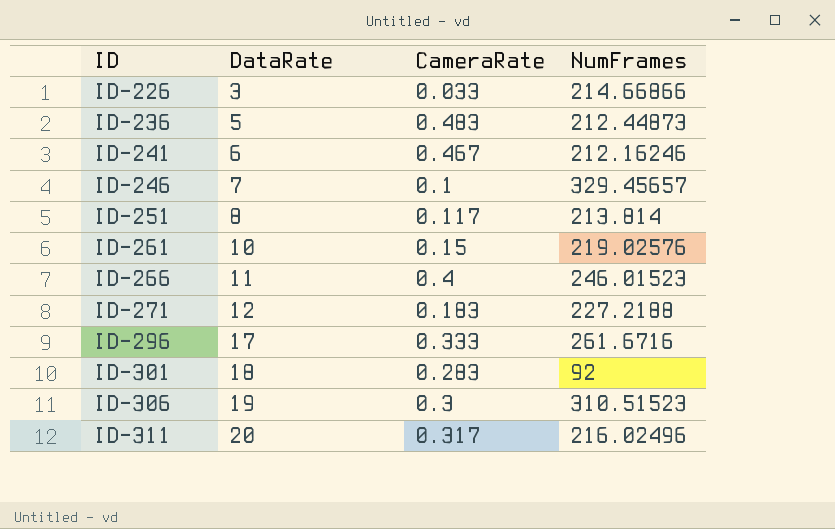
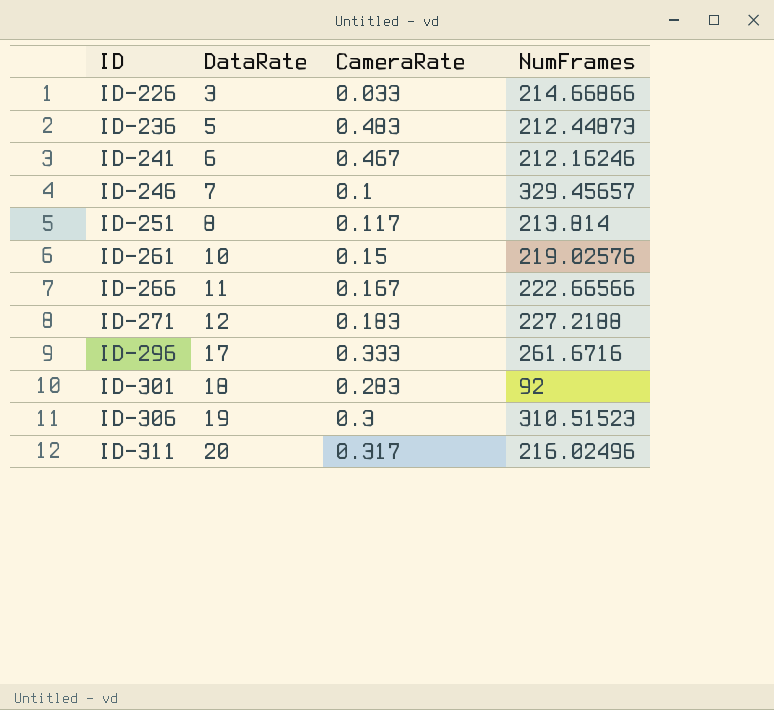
ID-266 | CameraRate: 0.4 -> 0.167
ID-266 | NumFrames: 246.01523 -> 222.66566

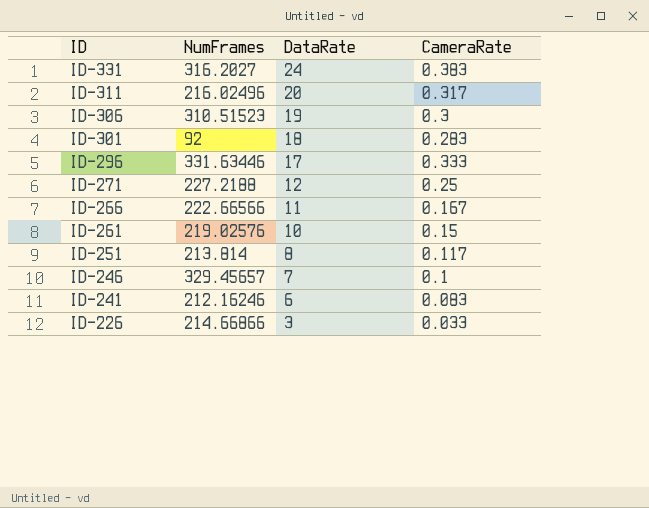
row order: ID ascending -> ID descending
column NumFrames | position: 4 -> 2
row ID-236: 5 | 0.483 | 212.44873 -> none
row ID-331: none -> 316.2027 | 24 | 0.383
ID-296 | NumFrames: 261.6716 -> 331.63446
ID-271 | CameraRate: 0.183 -> 0.25
ID-241 | CameraRate: 0.467 -> 0.083

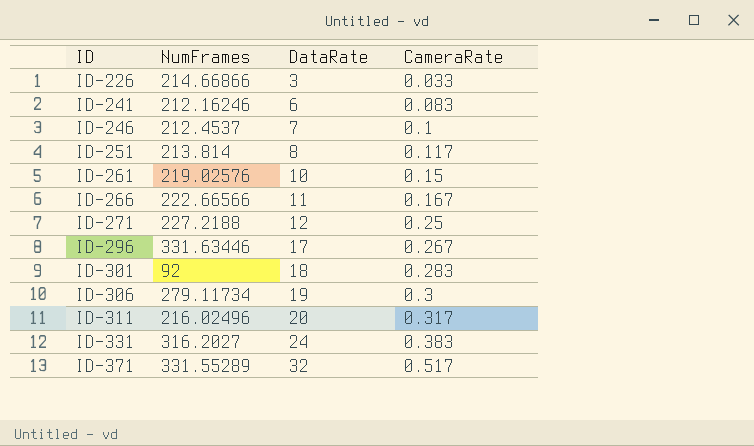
row order: ID descending -> ID ascending
ID-246 | NumFrames: 329.45657 -> 212.4537
ID-296 | CameraRate: 0.333 -> 0.267
ID-306 | NumFrames: 310.51523 -> 279.11734
row ID-371: none -> 331.55289 | 32 | 0.517

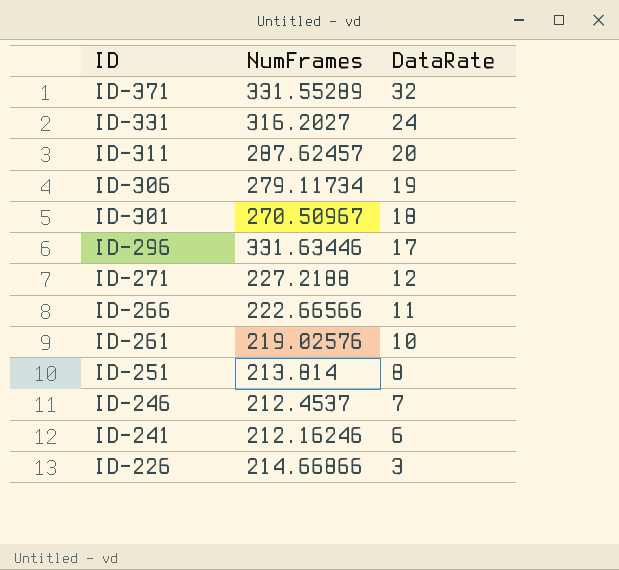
row order: ID ascending -> ID descending
column CameraRate | position: 4 -> none
ID-311 | NumFrames: 216.02496 -> 287.62457
ID-301 | NumFrames: 92 -> 270.50967

